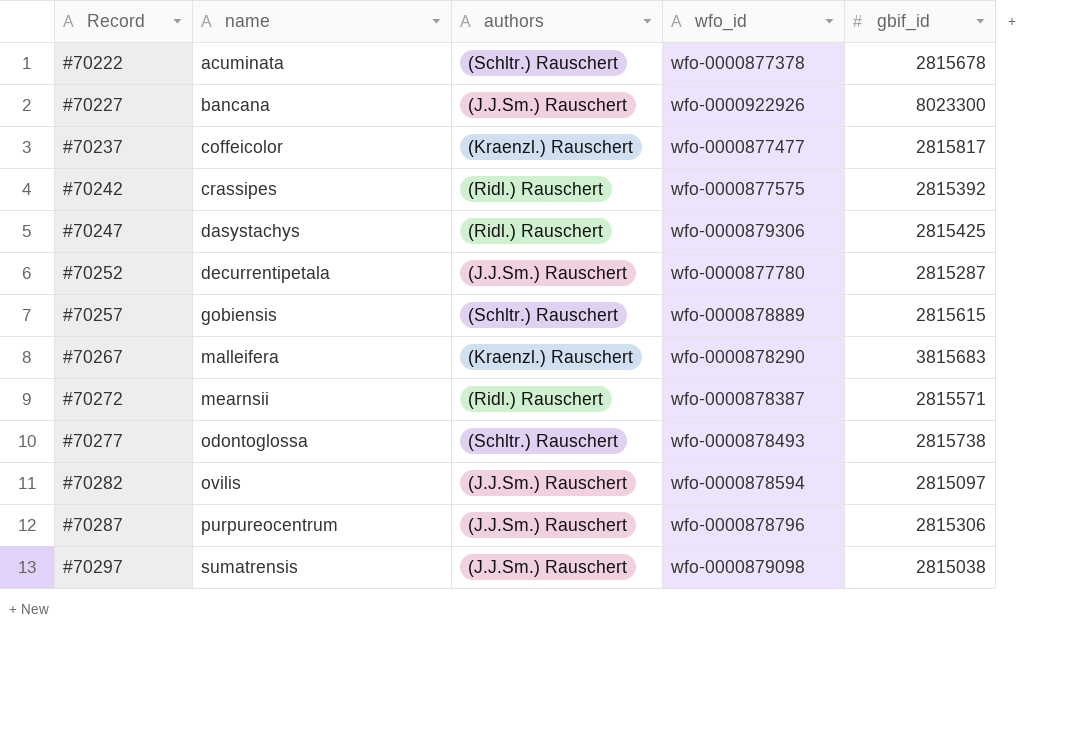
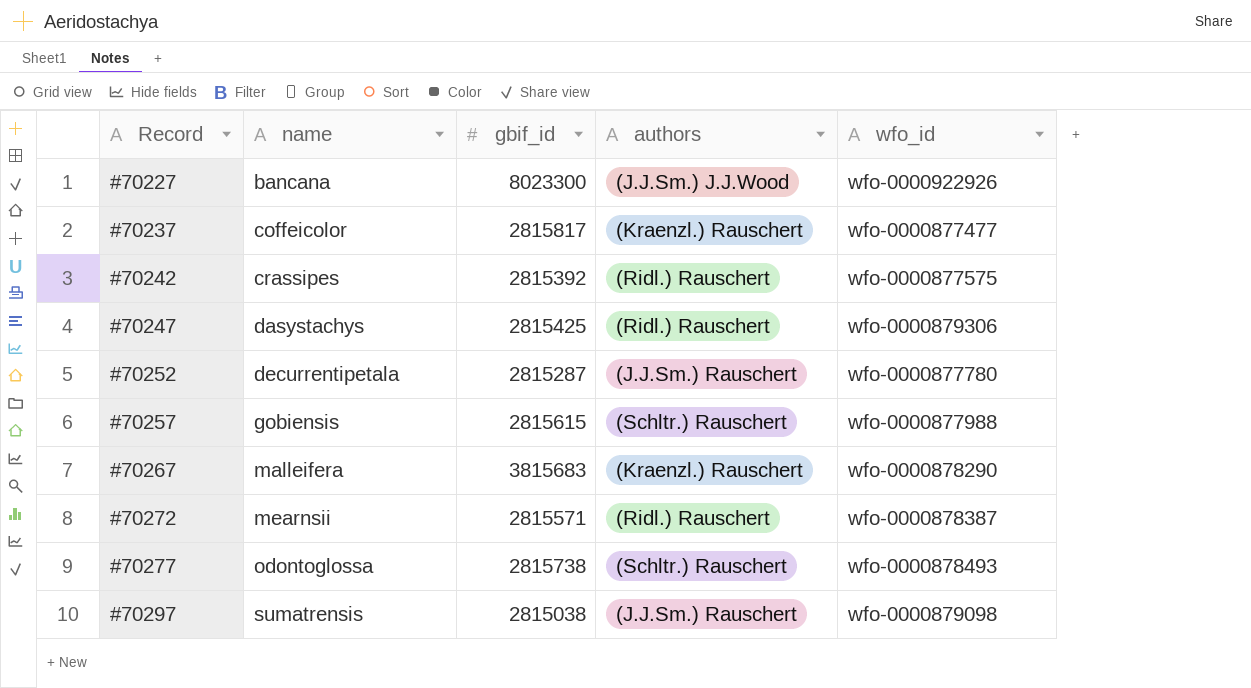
column gbif_id | position: 5 -> 3
row #70222: acuminata | (Schltr.) Rauschert | wfo-0000877378 | 2815678 -> none
row #70282: ovilis | (J.J.Sm.) Rauschert | wfo-0000878594 | 2815097 -> none
row #70287: purpureocentrum | (J.J.Sm.) Rauschert | wfo-0000878796 | 2815306 -> none
#70227 | authors: (J.J.Sm.) Rauschert -> (J.J.Sm.) J.J.Wood
#70257 | wfo_id: wfo-0000878889 -> wfo-0000877988

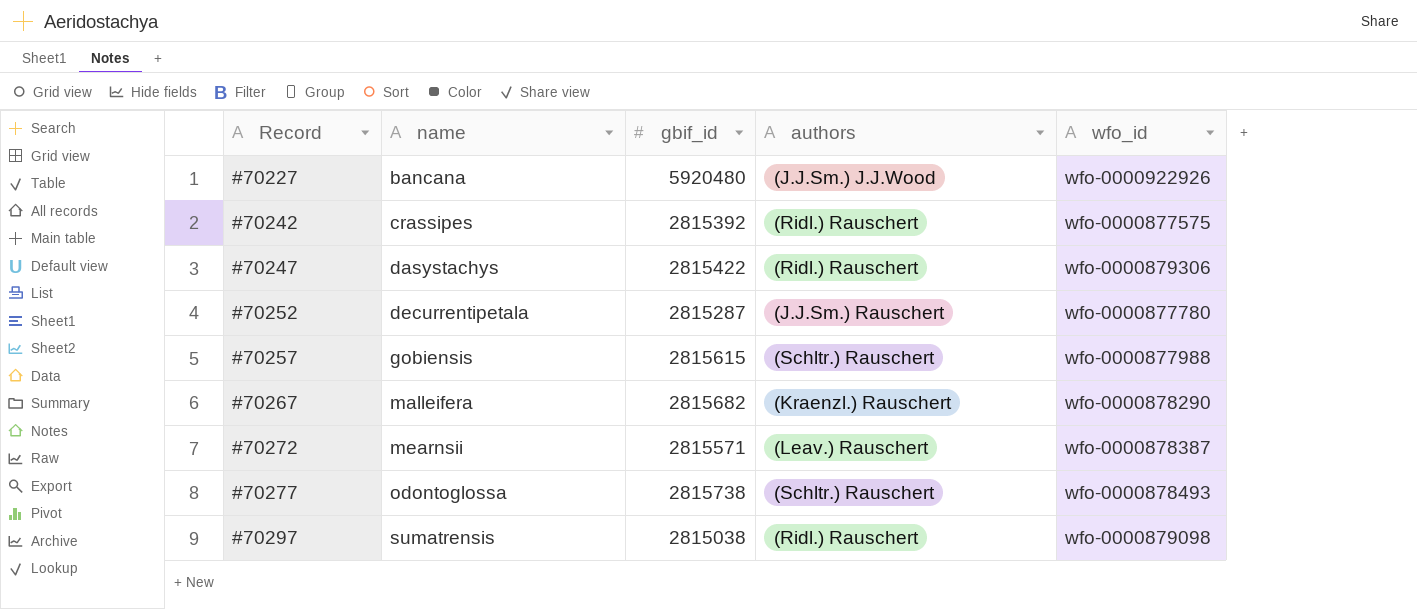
row #70237: coffeicolor | 2815817 | (Kraenzl.) Rauschert | wfo-0000877477 -> none
#70227 | gbif_id: 8023300 -> 5920480
#70247 | gbif_id: 2815425 -> 2815422
#70267 | gbif_id: 3815683 -> 2815682
#70272 | authors: (Ridl.) Rauschert -> (Leav.) Rauschert
#70297 | authors: (J.J.Sm.) Rauschert -> (Ridl.) Rauschert

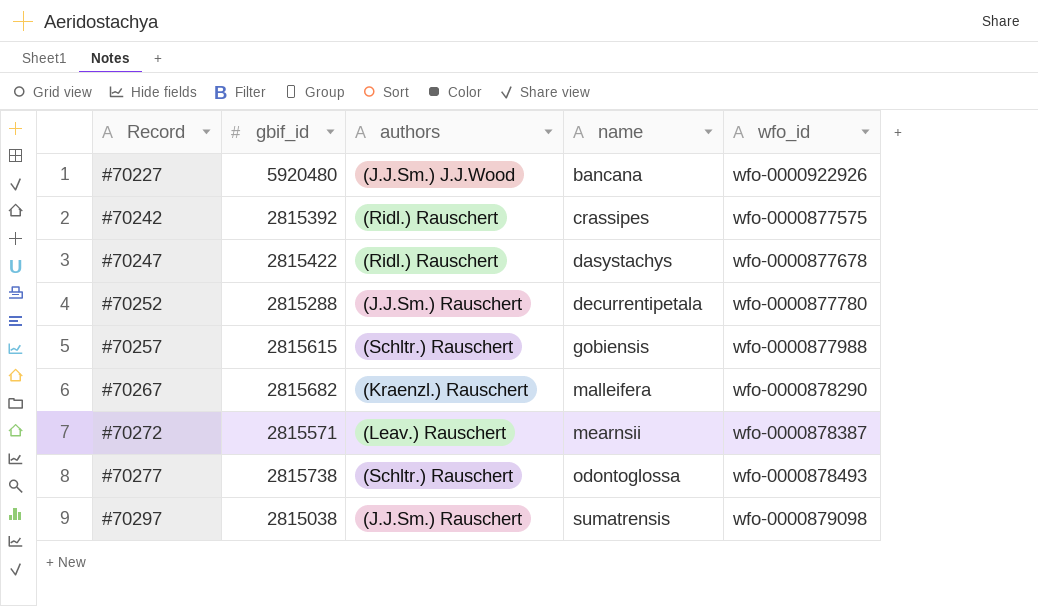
column name | position: 2 -> 4
#70247 | wfo_id: wfo-0000879306 -> wfo-0000877678
#70252 | gbif_id: 2815287 -> 2815288
#70297 | authors: (Ridl.) Rauschert -> (J.J.Sm.) Rauschert

